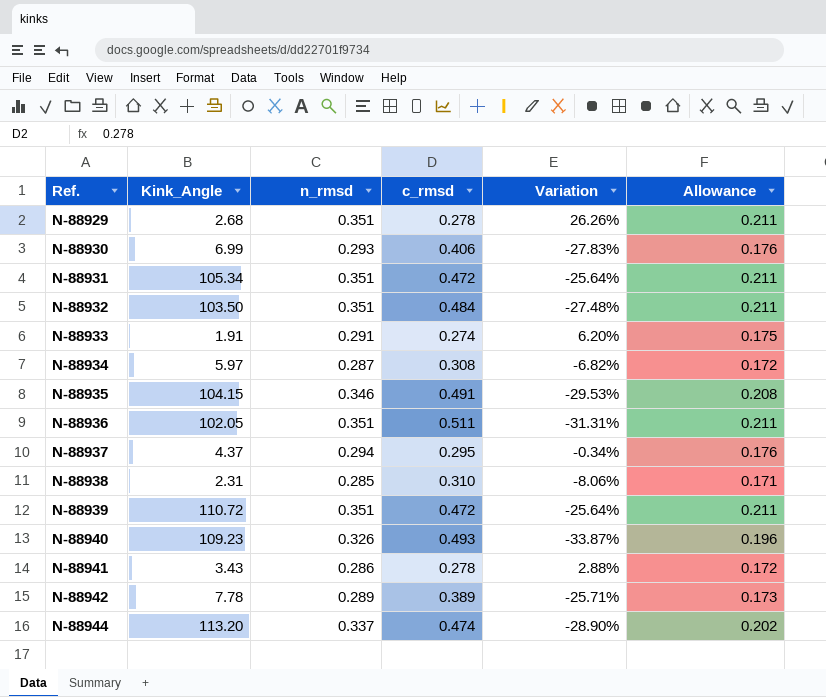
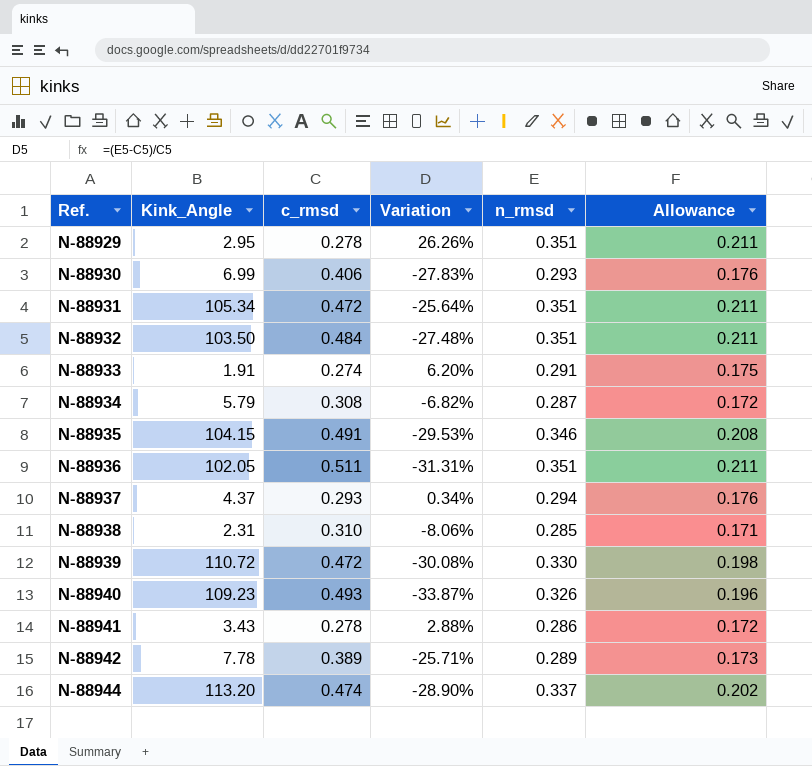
column n_rmsd | position: 3 -> 5
N-88929 | Kink_Angle: 2.68 -> 2.95
N-88934 | Kink_Angle: 5.97 -> 5.79
N-88937 | c_rmsd: 0.295 -> 0.293
N-88937 | Variation: -0.34% -> 0.34%
N-88939 | Variation: -25.64% -> -30.08%
N-88939 | n_rmsd: 0.351 -> 0.330
N-88939 | Allowance: 0.211 -> 0.198

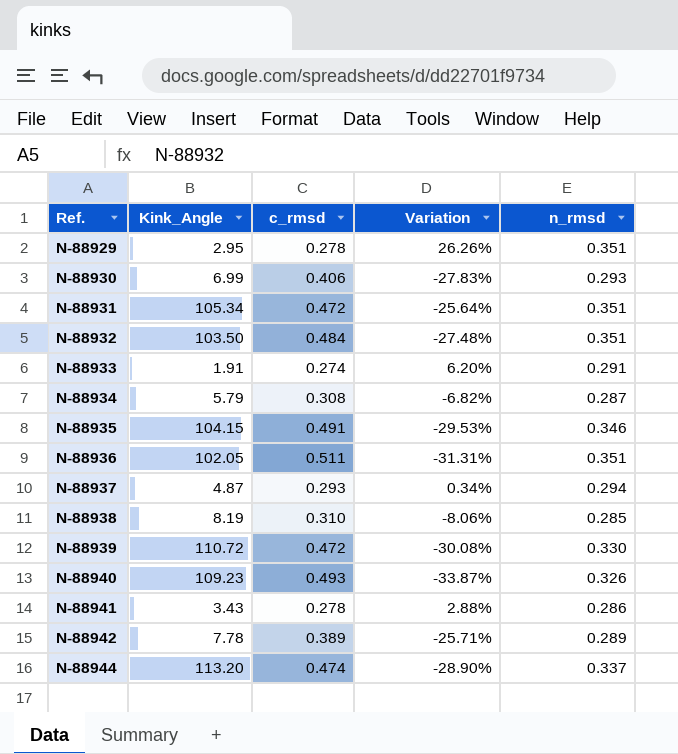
column Allowance | formula: [n_rmsd] * 0.6 -> none
N-88937 | Kink_Angle: 4.37 -> 4.87
N-88938 | Kink_Angle: 2.31 -> 8.19

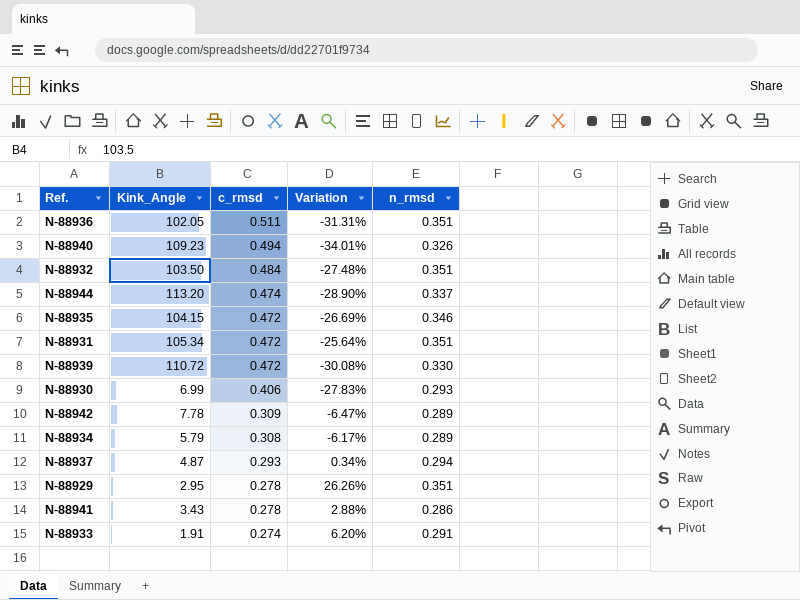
row order: Ref. ascending -> c_rmsd descending
row N-88938: 8.19 | 0.310 | -8.06% | 0.285 -> none
N-88940 | c_rmsd: 0.493 -> 0.494
N-88940 | Variation: -33.87% -> -34.01%
N-88935 | c_rmsd: 0.491 -> 0.472
N-88935 | Variation: -29.53% -> -26.69%
N-88942 | c_rmsd: 0.389 -> 0.309
N-88942 | Variation: -25.71% -> -6.47%
N-88934 | Variation: -6.82% -> -6.17%
N-88934 | n_rmsd: 0.287 -> 0.289

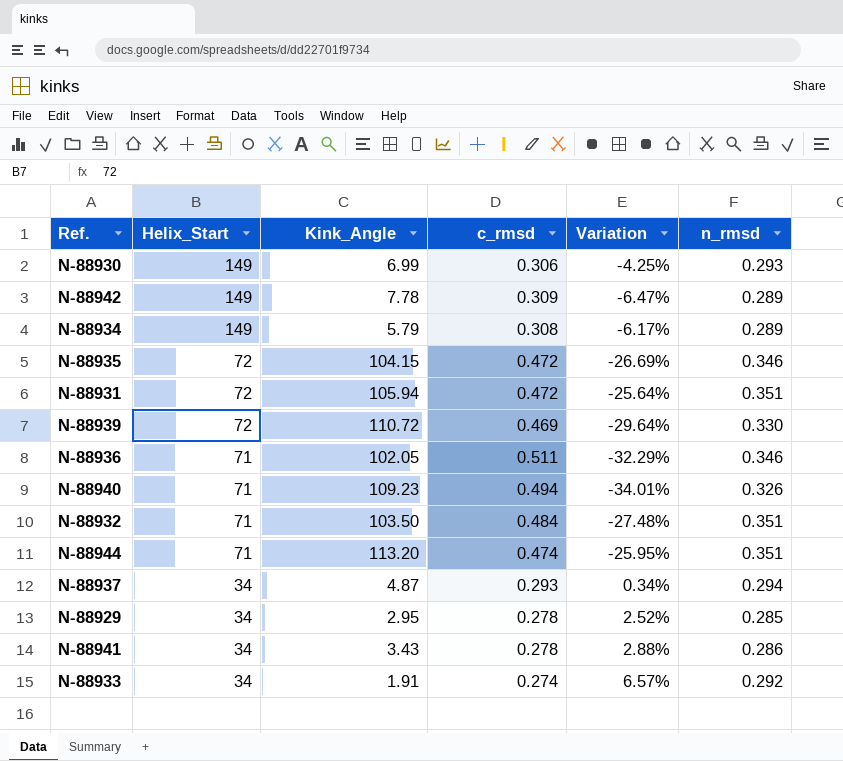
row order: c_rmsd descending -> Helix_Start descending
column Helix_Start | position: none -> 2
N-88930 | c_rmsd: 0.406 -> 0.306
N-88930 | Variation: -27.83% -> -4.25%
N-88931 | Kink_Angle: 105.34 -> 105.94
N-88939 | c_rmsd: 0.472 -> 0.469
N-88939 | Variation: -30.08% -> -29.64%
N-88936 | Variation: -31.31% -> -32.29%
N-88936 | n_rmsd: 0.351 -> 0.346
N-88944 | Variation: -28.90% -> -25.95%
N-88944 | n_rmsd: 0.337 -> 0.351
N-88929 | Variation: 26.26% -> 2.52%
N-88929 | n_rmsd: 0.351 -> 0.285
N-88933 | Variation: 6.20% -> 6.57%
N-88933 | n_rmsd: 0.291 -> 0.292

